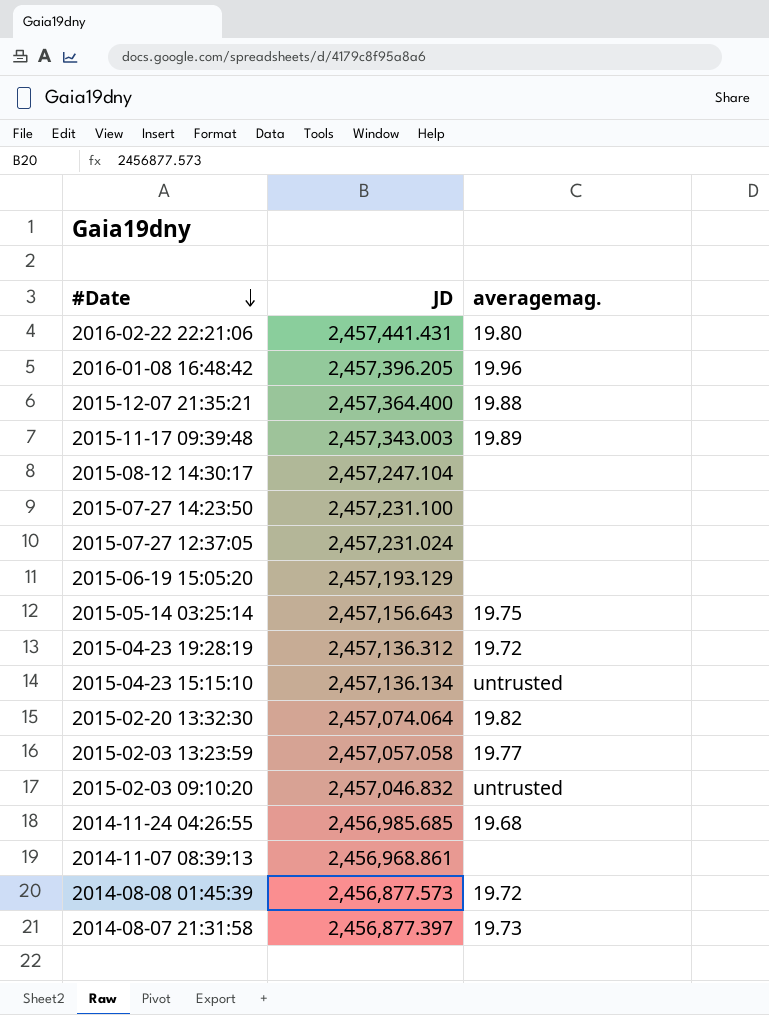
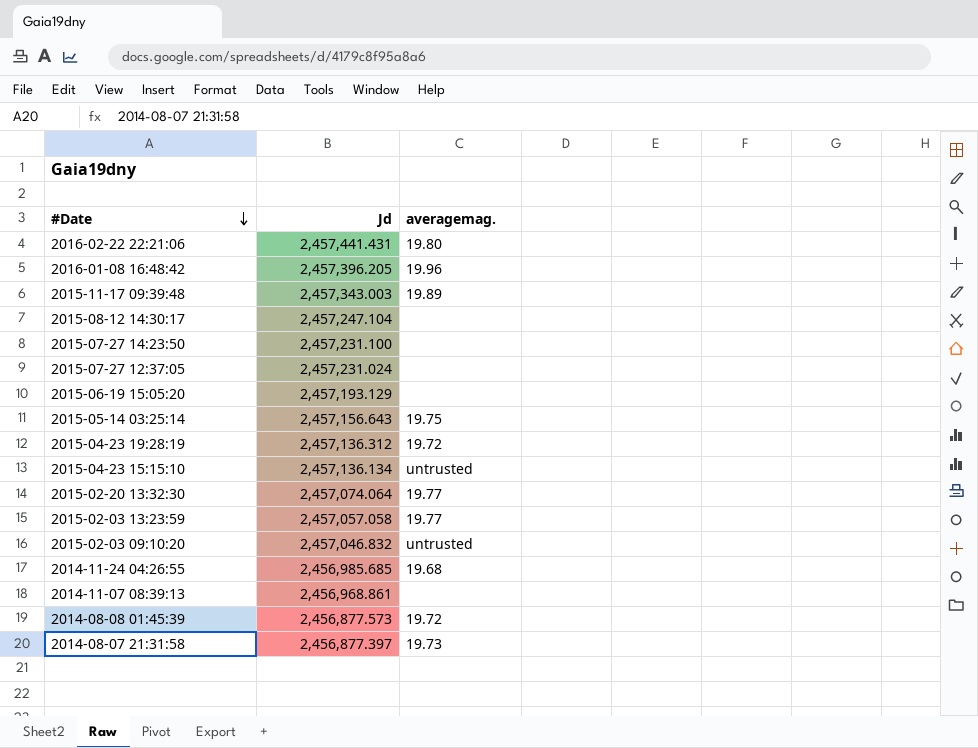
column name: JD -> Jd
row 2015-12-07 21:35:21: 2,457,364.400 | 19.88 -> none
2015-02-20 13:32:30 | averagemag.: 19.82 -> 19.77

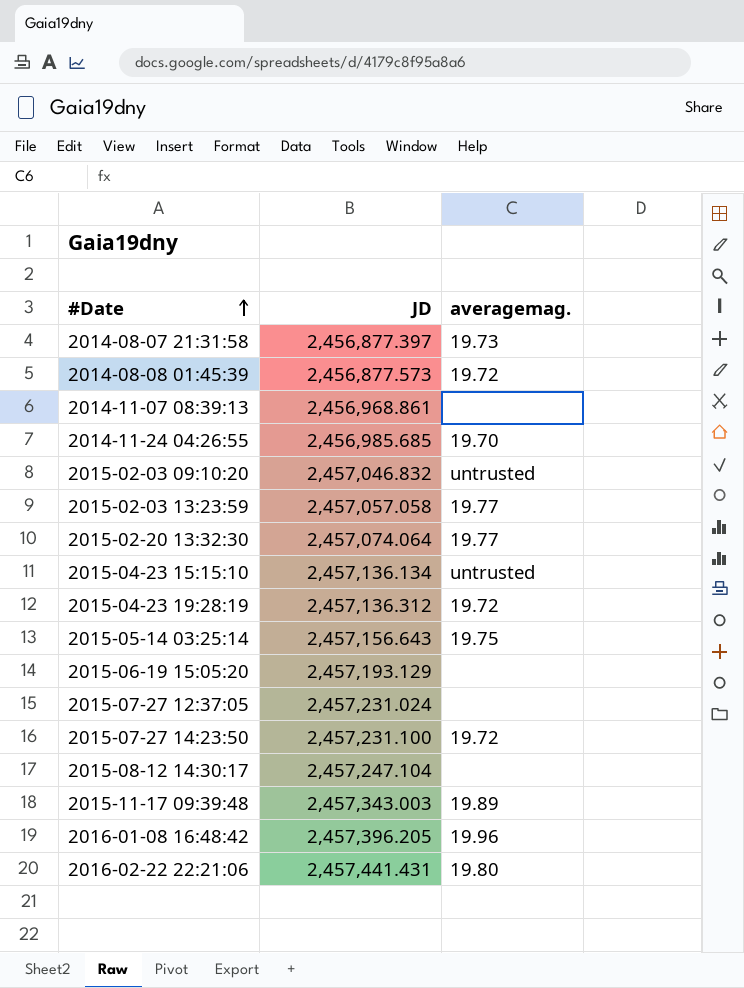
row order: #Date descending -> #Date ascending
column name: Jd -> JD
2014-11-24 04:26:55 | averagemag.: 19.68 -> 19.70
2015-07-27 14:23:50 | averagemag.: none -> 19.72

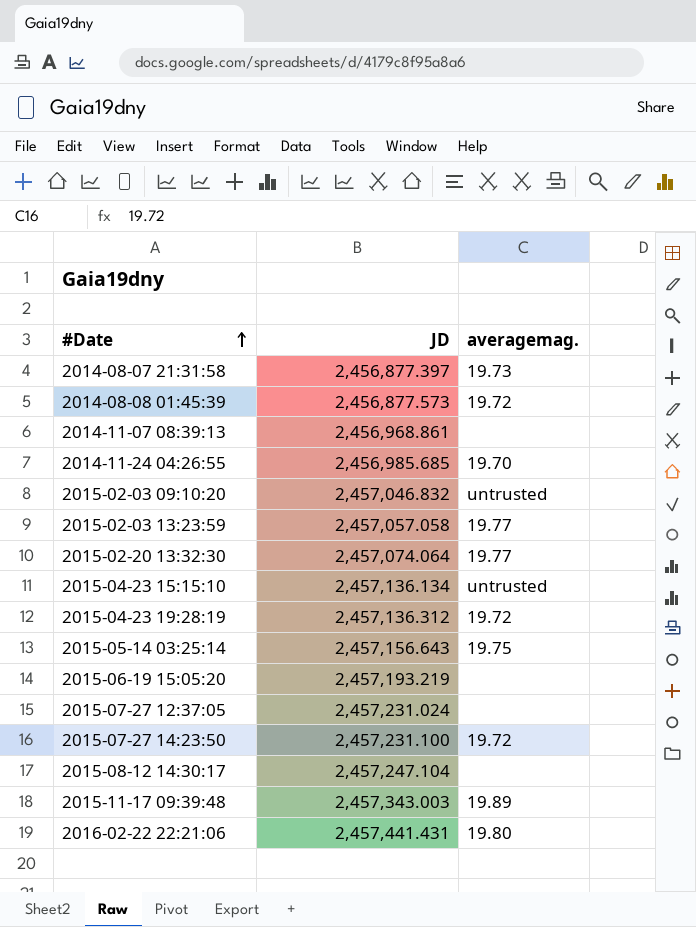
row 2016-01-08 16:48:42: 2,457,396.205 | 19.96 -> none
2015-06-19 15:05:20 | JD: 2,457,193.129 -> 2,457,193.219

